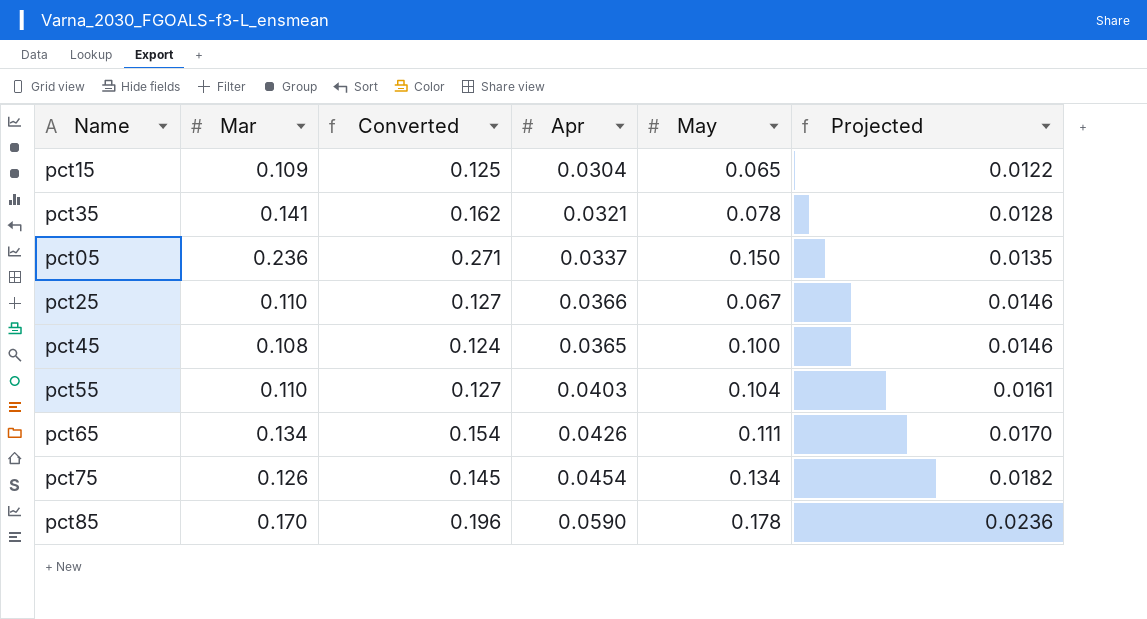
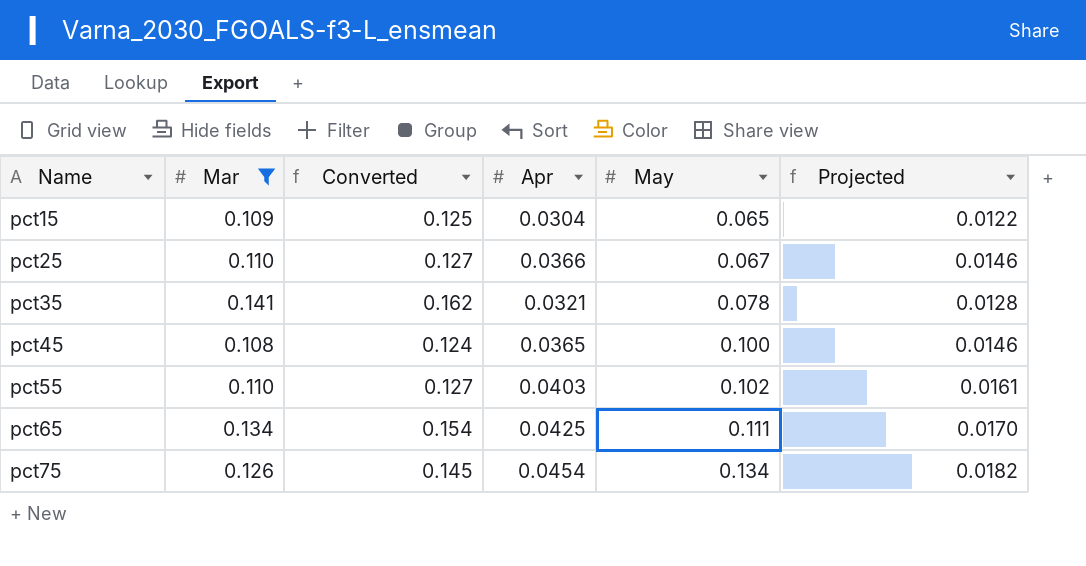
filter: none -> Mar <= 0.141
row order: Projected ascending -> Name ascending
pct55 | May: 0.104 -> 0.102
pct65 | Apr: 0.0426 -> 0.0425

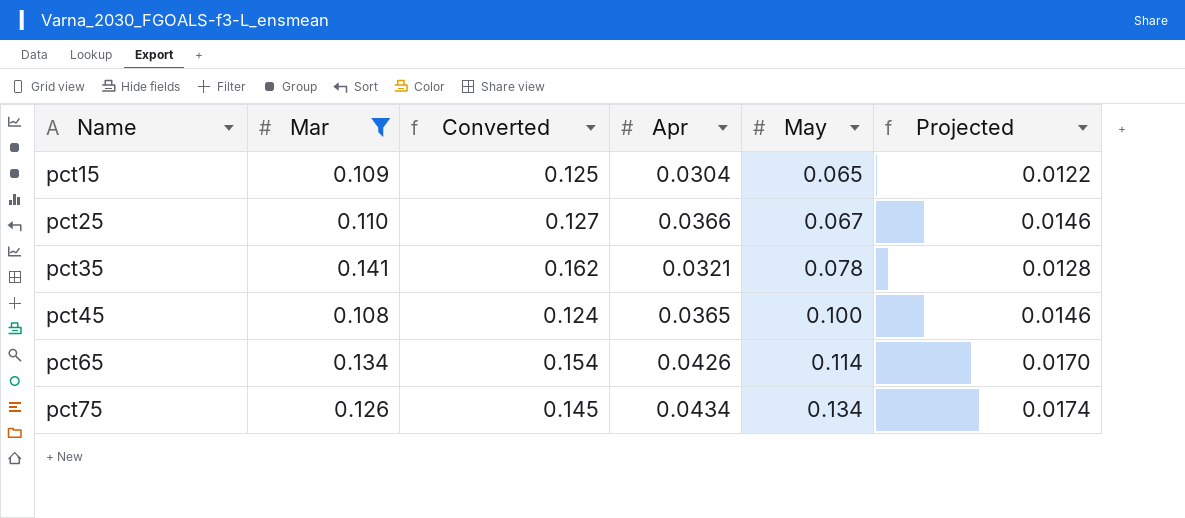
row pct55: 0.110 | 0.127 | 0.0403 | 0.102 | 0.0161 -> none
pct65 | Apr: 0.0425 -> 0.0426
pct65 | May: 0.111 -> 0.114
pct75 | Apr: 0.0454 -> 0.0434
pct75 | Projected: 0.0182 -> 0.0174

